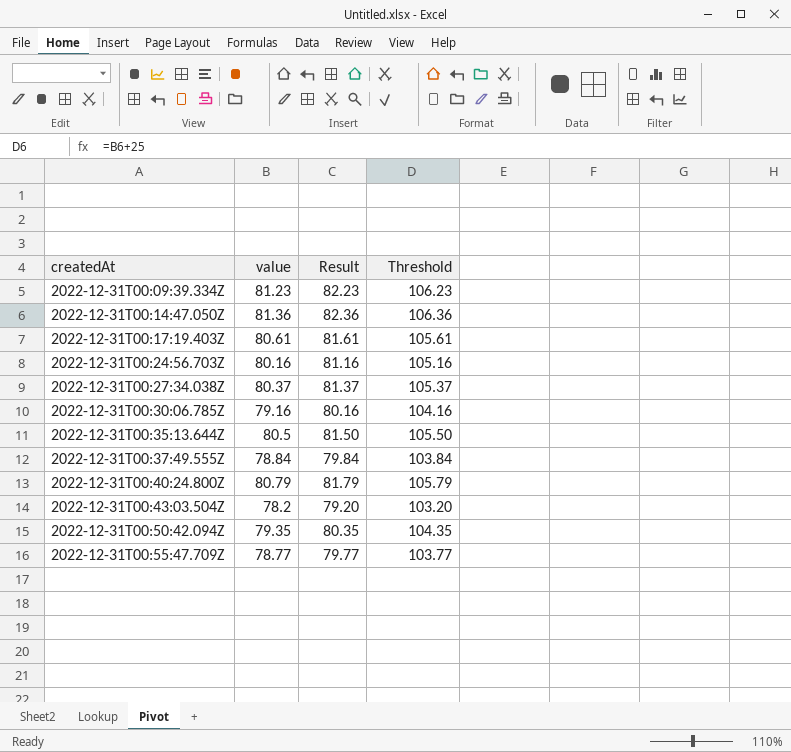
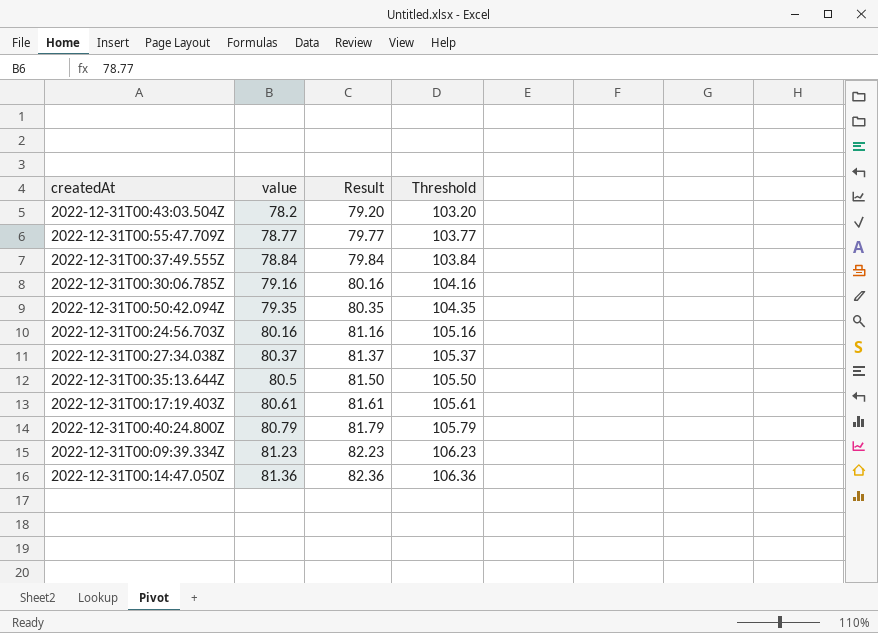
row order: createdAt ascending -> value ascending

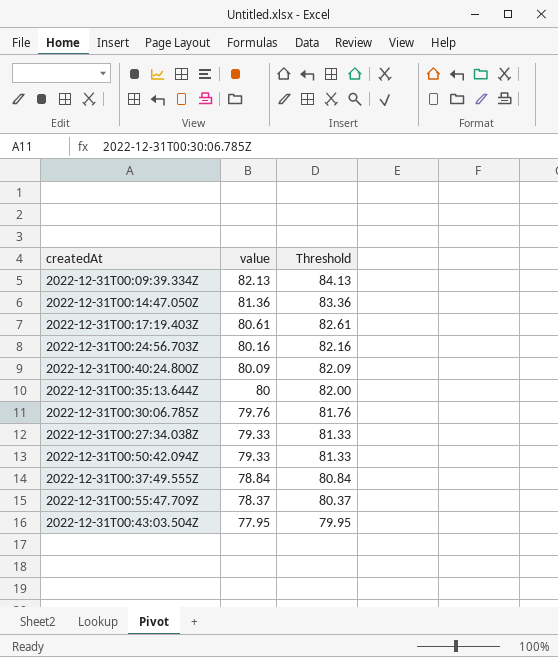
row order: value ascending -> value descending
column Result | formula: [value] + 1 -> none
column Threshold | formula: [value] + 25 -> [value] + 2
2022-12-31T00:09:39.334Z | value: 81.23 -> 82.13
2022-12-31T00:40:24.800Z | value: 80.79 -> 80.09
2022-12-31T00:35:13.644Z | value: 80.5 -> 80
2022-12-31T00:30:06.785Z | value: 79.16 -> 79.76
2022-12-31T00:27:34.038Z | value: 80.37 -> 79.33
2022-12-31T00:50:42.094Z | value: 79.35 -> 79.33
2022-12-31T00:55:47.709Z | value: 78.77 -> 78.37
2022-12-31T00:43:03.504Z | value: 78.2 -> 77.95

